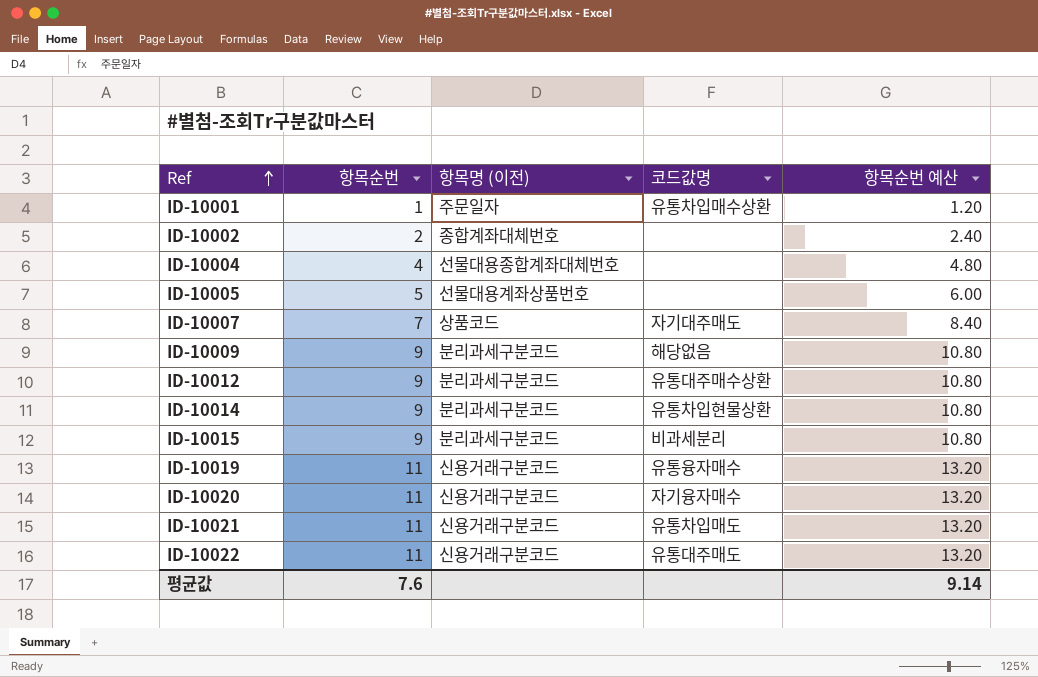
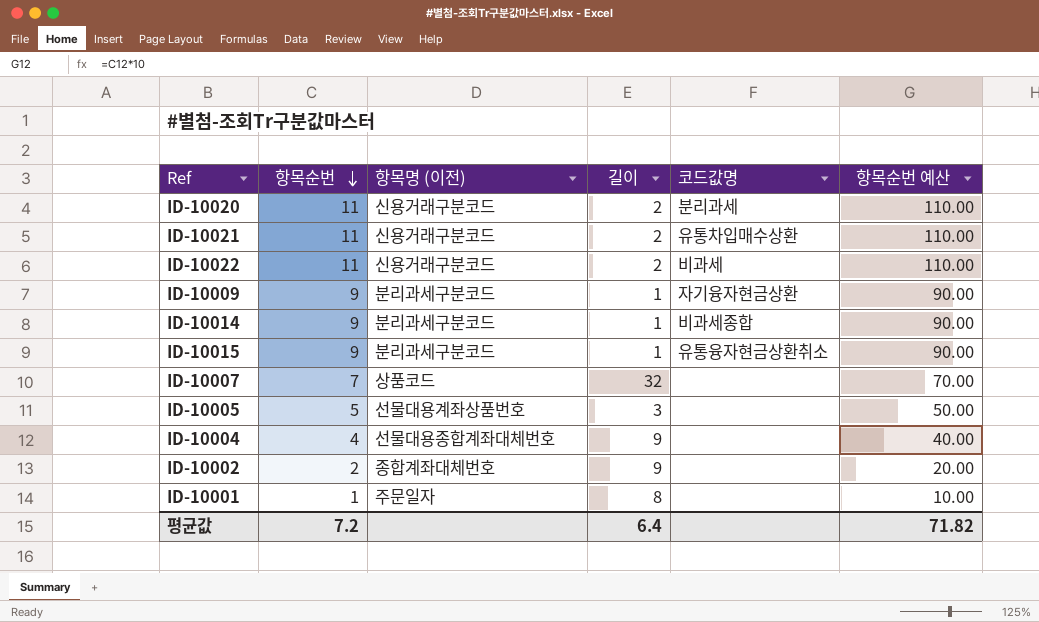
row order: Ref ascending -> 항목순번 descending
column 길이 | position: none -> 4
column 항목순번 예산 | formula: [항목순번] * 1.2 -> [항목순번] * 10
row ID-10012: 9 | 분리과세구분코드 | 유통대주매수상환 | 10.80 -> none
row ID-10019: 11 | 신용거래구분코드 | 유통융자매수 | 13.20 -> none
ID-10020 | 코드값명: 자기융자매수 -> 분리과세
ID-10021 | 코드값명: 유통차입매도 -> 유통차입매수상환
ID-10022 | 코드값명: 유통대주매도 -> 비과세
ID-10009 | 코드값명: 해당없음 -> 자기융자현금상환
ID-10014 | 코드값명: 유통차입현물상환 -> 비과세종합
ID-10015 | 코드값명: 비과세분리 -> 유통융자현금상환취소
ID-10007 | 코드값명: 자기대주매도 -> none
ID-10001 | 코드값명: 유통차입매수상환 -> none
평균값 | 항목순번: 7.6 -> 7.2
평균값 | 항목순번 예산: 9.14 -> 71.82

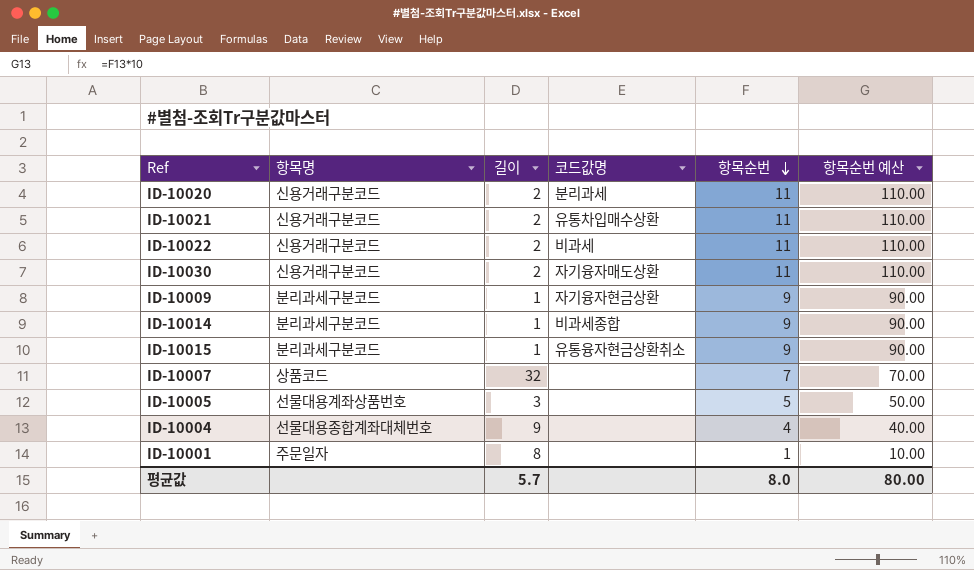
column name: 항목명 (이전) -> 항목명
column 항목순번 | position: 2 -> 5
row ID-10002: 2 | 종합계좌대체번호 | 9 | none | 20.00 -> none
row ID-10030: none -> 신용거래구분코드 | 2 | 자기융자매도상환 | 11 | 110.00
평균값 | 길이: 6.4 -> 5.7
평균값 | 항목순번: 7.2 -> 8.0
평균값 | 항목순번 예산: 71.82 -> 80.00

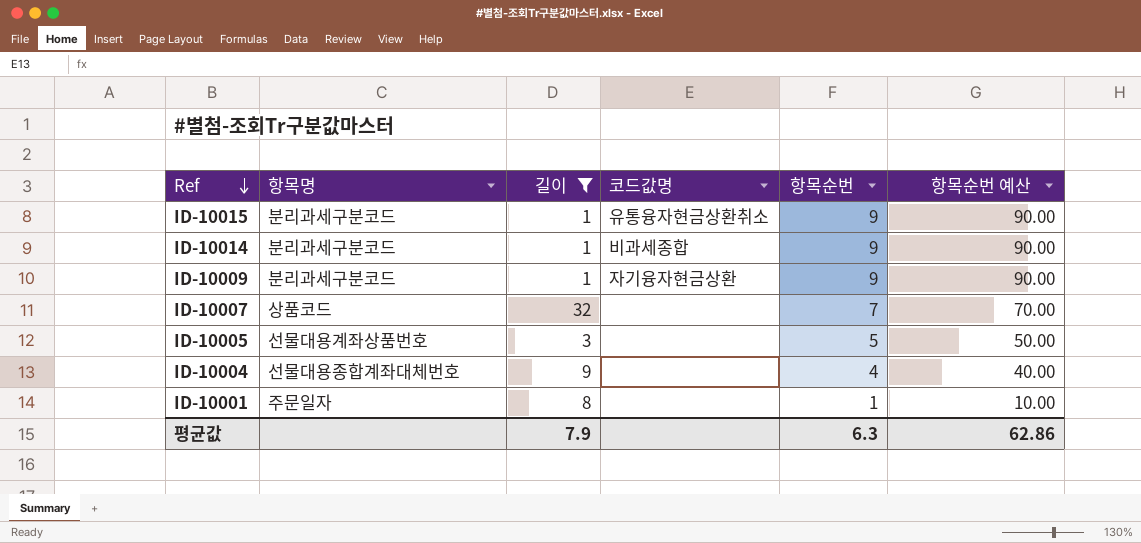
filter: none -> 길이 != 2
row order: 항목순번 descending -> Ref descending
평균값 | 길이: 5.7 -> 7.9
평균값 | 항목순번: 8.0 -> 6.3
평균값 | 항목순번 예산: 80.00 -> 62.86

